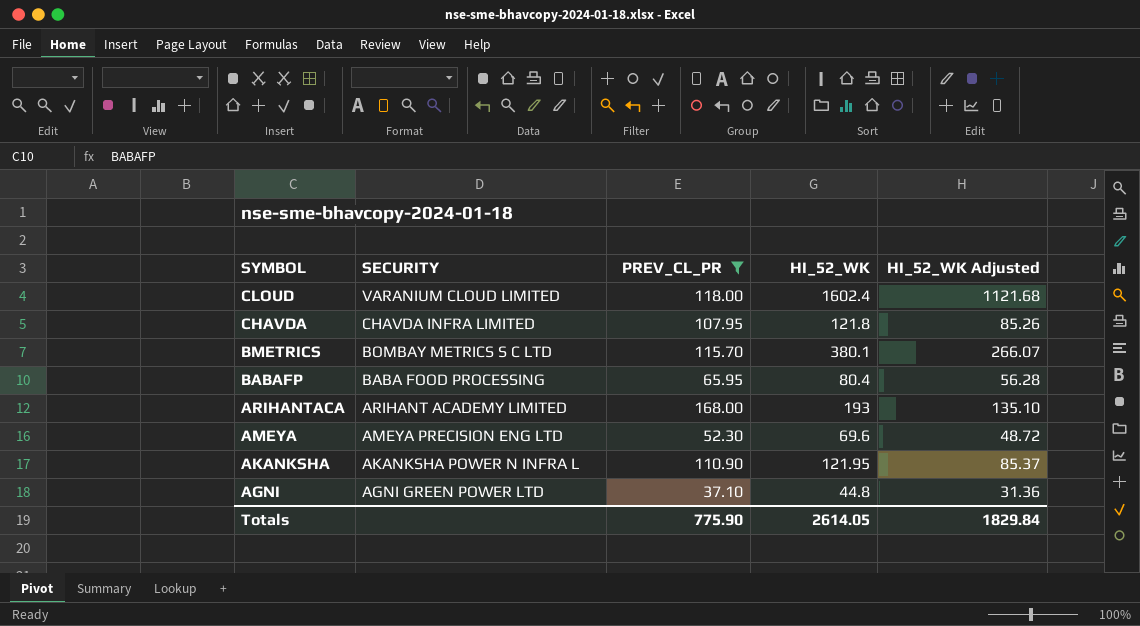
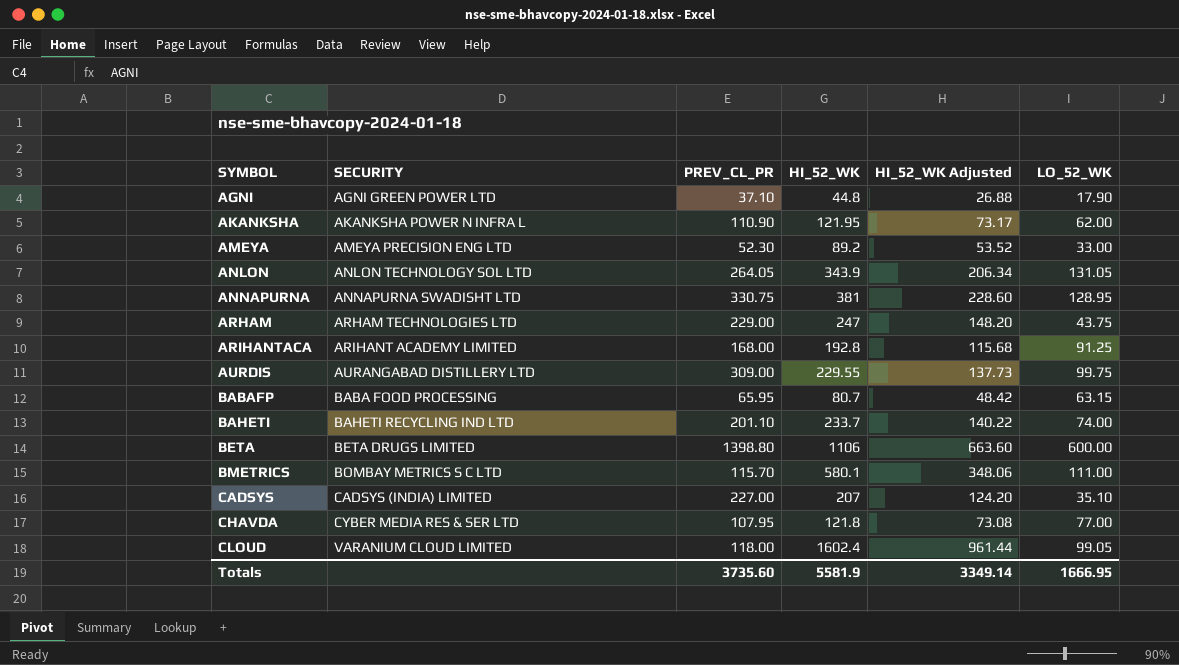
filter: PREV_CL_PR <= 168.00 -> none
row order: SYMBOL descending -> SYMBOL ascending
column HI_52_WK Adjusted | formula: [HI_52_WK] * 0.7 -> [HI_52_WK] * 0.6
column LO_52_WK | position: none -> 6
AMEYA | HI_52_WK: 69.6 -> 89.2
ARIHANTACA | HI_52_WK: 193 -> 192.8
BABAFP | HI_52_WK: 80.4 -> 80.7
BMETRICS | HI_52_WK: 380.1 -> 580.1
CHAVDA | SECURITY: CHAVDA INFRA LIMITED -> CYBER MEDIA RES & SER LTD
Totals | PREV_CL_PR: 775.90 -> 3735.60
Totals | HI_52_WK: 2614.05 -> 5581.9
Totals | HI_52_WK Adjusted: 1829.84 -> 3349.14

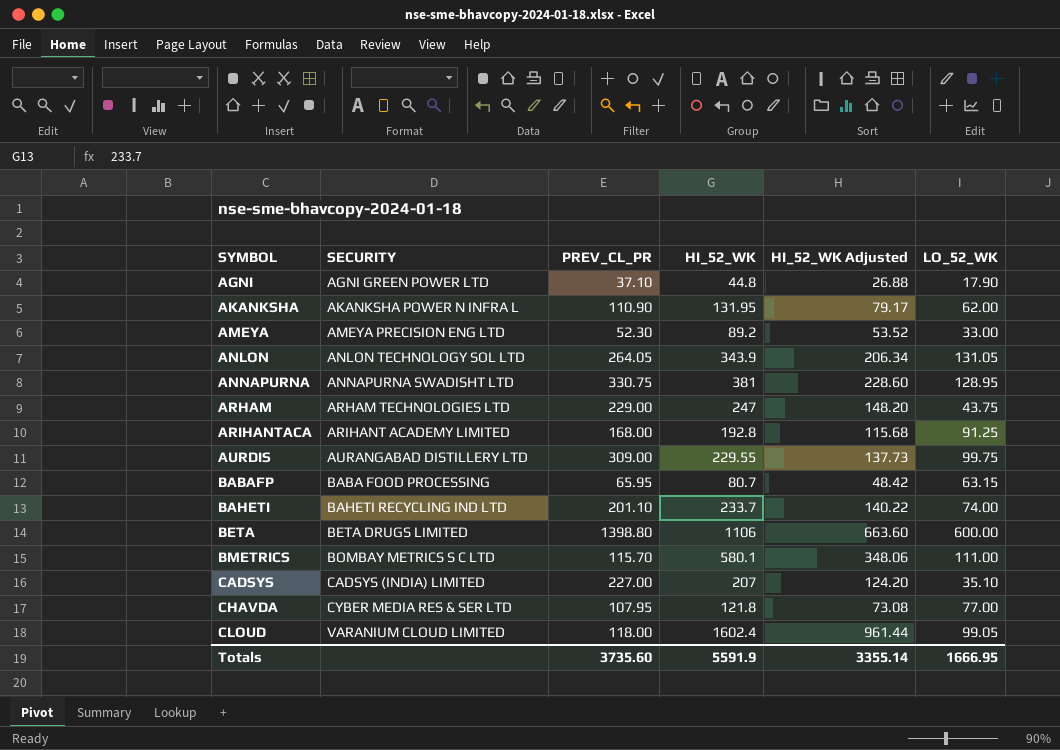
AKANKSHA | HI_52_WK: 121.95 -> 131.95
AKANKSHA | HI_52_WK Adjusted: 73.17 -> 79.17
Totals | HI_52_WK: 5581.9 -> 5591.9
Totals | HI_52_WK Adjusted: 3349.14 -> 3355.14

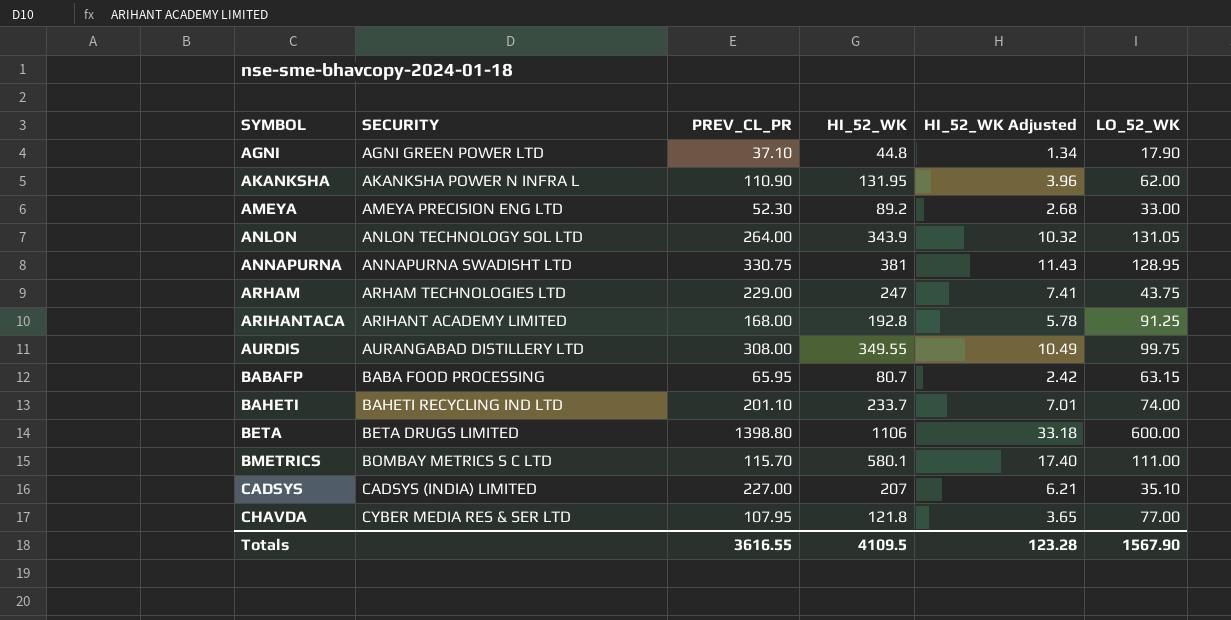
column HI_52_WK Adjusted | formula: [HI_52_WK] * 0.6 -> [HI_52_WK] * 0.03
row CLOUD: VARANIUM CLOUD LIMITED | 118.00 | 1602.4 | 961.44 | 99.05 -> none
ANLON | PREV_CL_PR: 264.05 -> 264.00
AURDIS | PREV_CL_PR: 309.00 -> 308.00
AURDIS | HI_52_WK: 229.55 -> 349.55
Totals | PREV_CL_PR: 3735.60 -> 3616.55
Totals | HI_52_WK: 5591.9 -> 4109.5
Totals | HI_52_WK Adjusted: 3355.14 -> 123.28
Totals | LO_52_WK: 1666.95 -> 1567.90

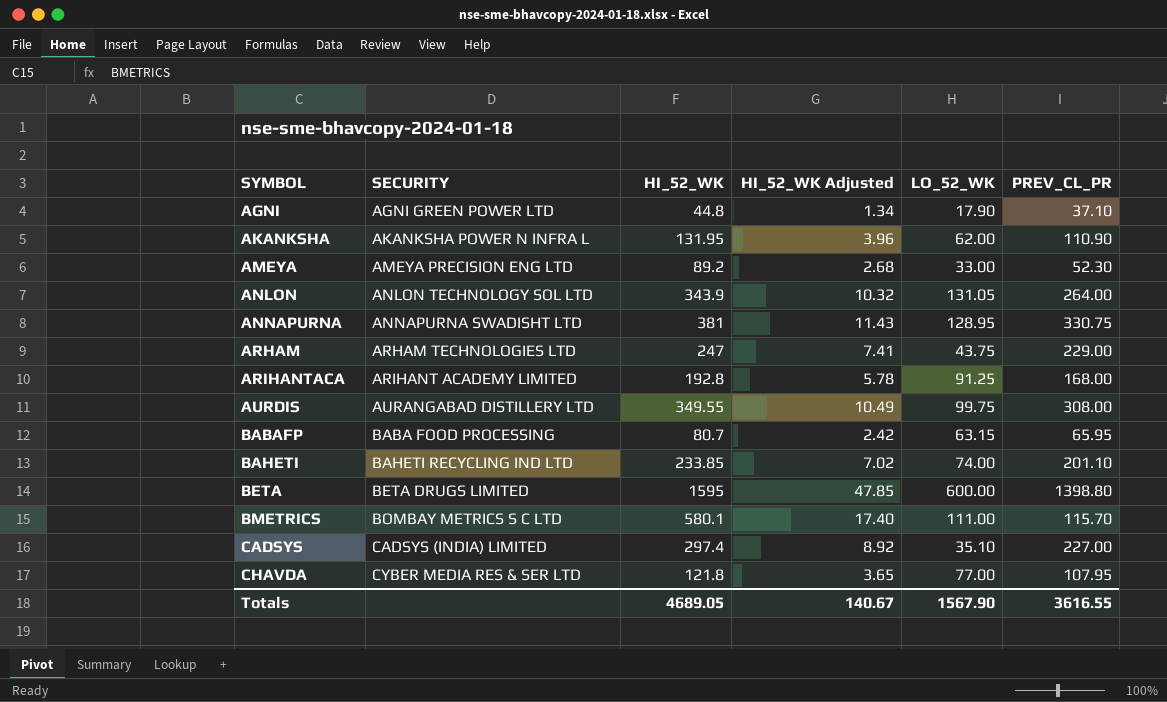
column PREV_CL_PR | position: 3 -> 6
BAHETI | HI_52_WK: 233.7 -> 233.85
BAHETI | HI_52_WK Adjusted: 7.01 -> 7.02
BETA | HI_52_WK: 1106 -> 1595
BETA | HI_52_WK Adjusted: 33.18 -> 47.85
CADSYS | HI_52_WK: 207 -> 297.4
CADSYS | HI_52_WK Adjusted: 6.21 -> 8.92
Totals | HI_52_WK: 4109.5 -> 4689.05
Totals | HI_52_WK Adjusted: 123.28 -> 140.67

